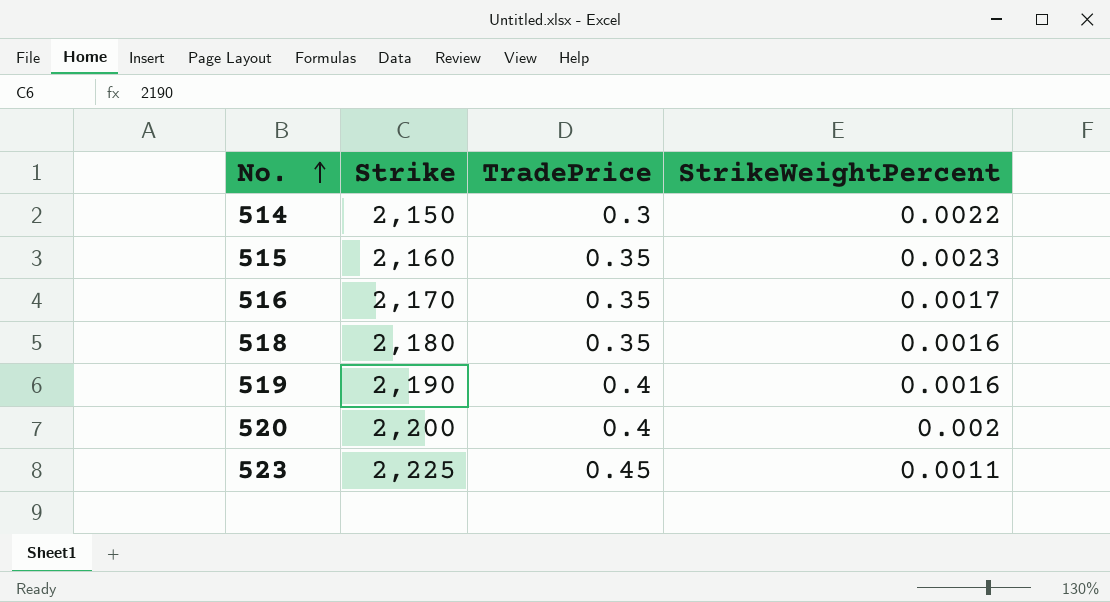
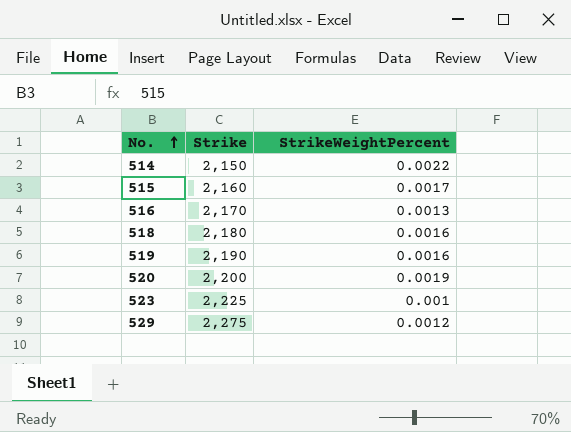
column TradePrice | position: 3 -> none
515 | StrikeWeightPercent: 0.0023 -> 0.0017
516 | StrikeWeightPercent: 0.0017 -> 0.0013
520 | StrikeWeightPercent: 0.002 -> 0.0019
523 | StrikeWeightPercent: 0.0011 -> 0.001
row 529: none -> 2,275 | 0.0012

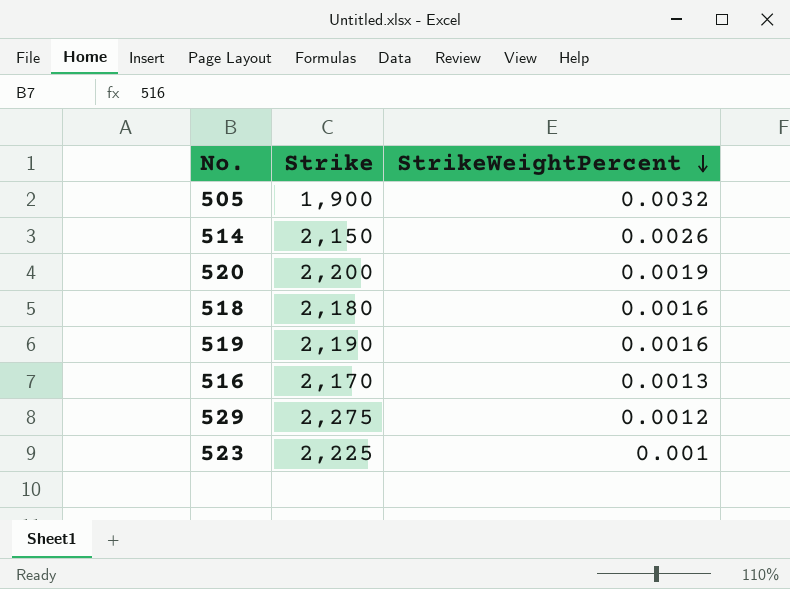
row order: No. ascending -> StrikeWeightPercent descending
row 515: 2,160 | 0.0017 -> none
row 505: none -> 1,900 | 0.0032
514 | StrikeWeightPercent: 0.0022 -> 0.0026

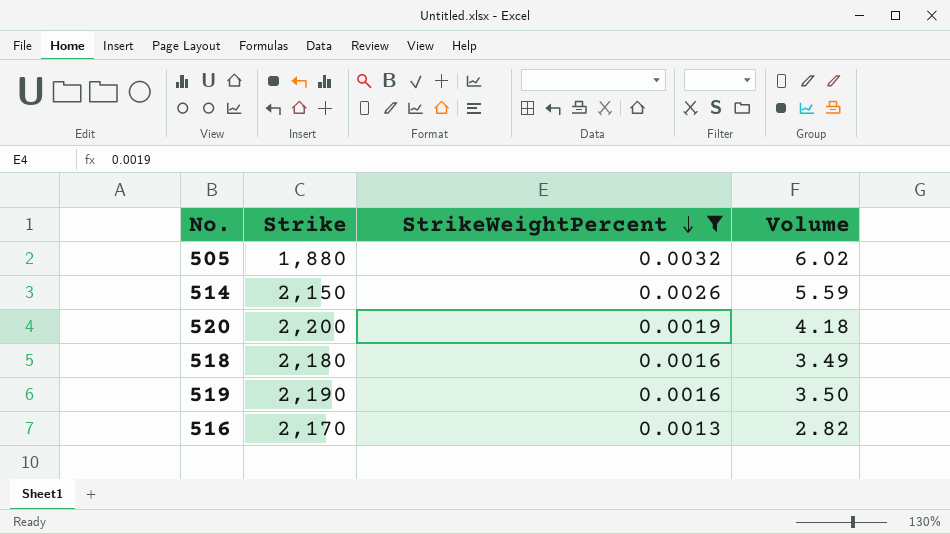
filter: none -> StrikeWeightPercent >= 0.0013
column Volume | formula: none -> [Strike] * [StrikeWeightPercent]
505 | Strike: 1,900 -> 1,880

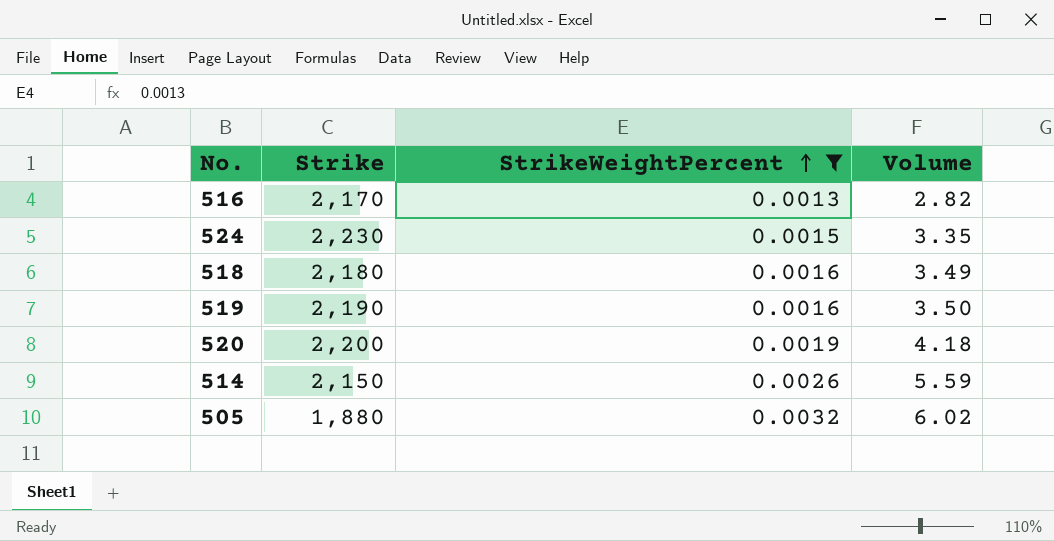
row order: StrikeWeightPercent descending -> StrikeWeightPercent ascending
row 524: none -> 2,230 | 0.0015 | 3.35

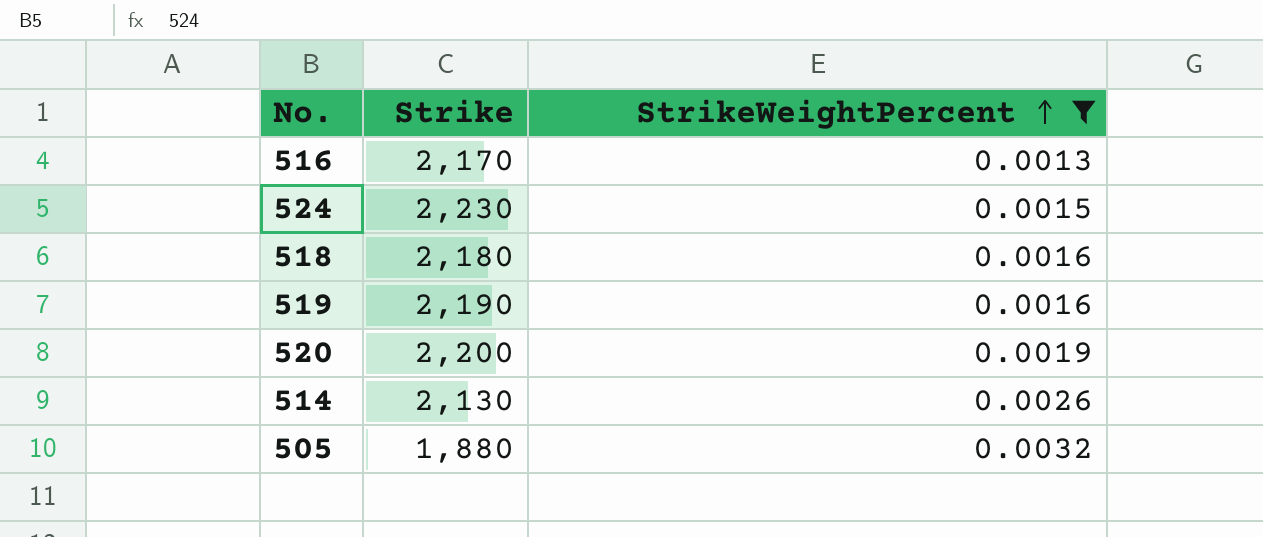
column Volume | formula: [Strike] * [StrikeWeightPercent] -> none
514 | Strike: 2,150 -> 2,130

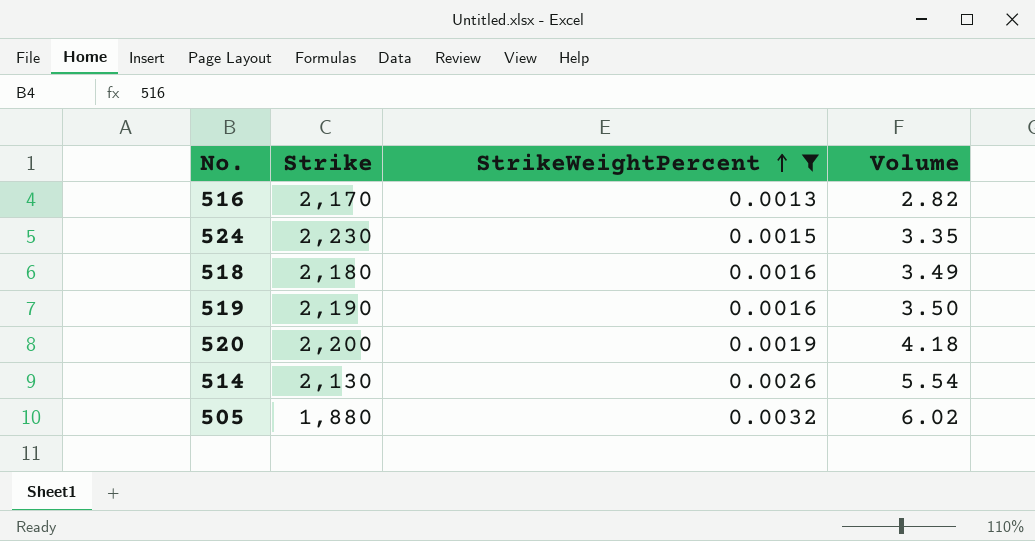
column Volume | formula: none -> [Strike] * [StrikeWeightPercent]

